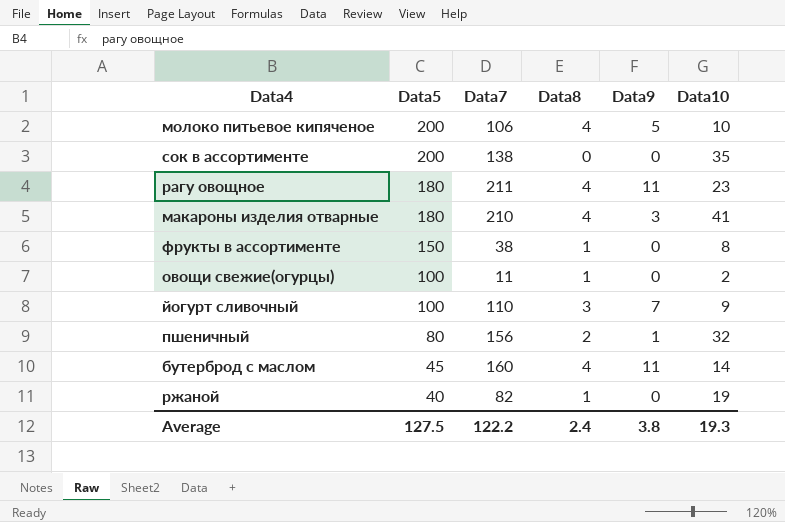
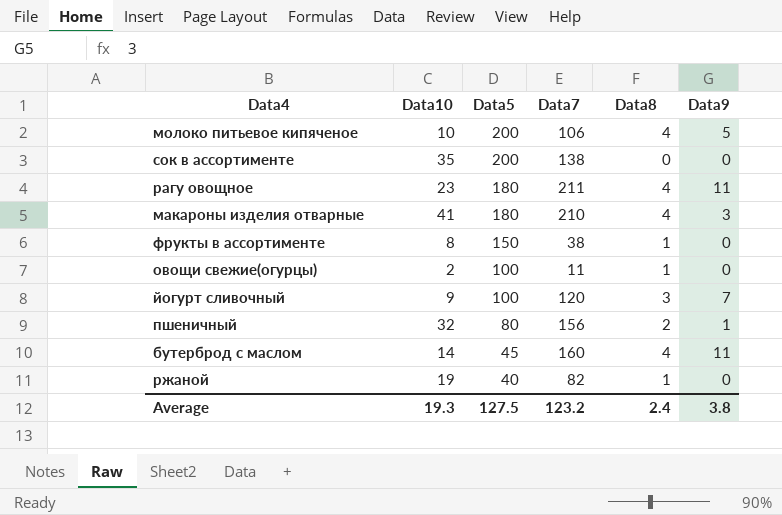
column Data10 | position: 6 -> 2
йогурт сливочный | Data7: 110 -> 120
Average | Data7: 122.2 -> 123.2

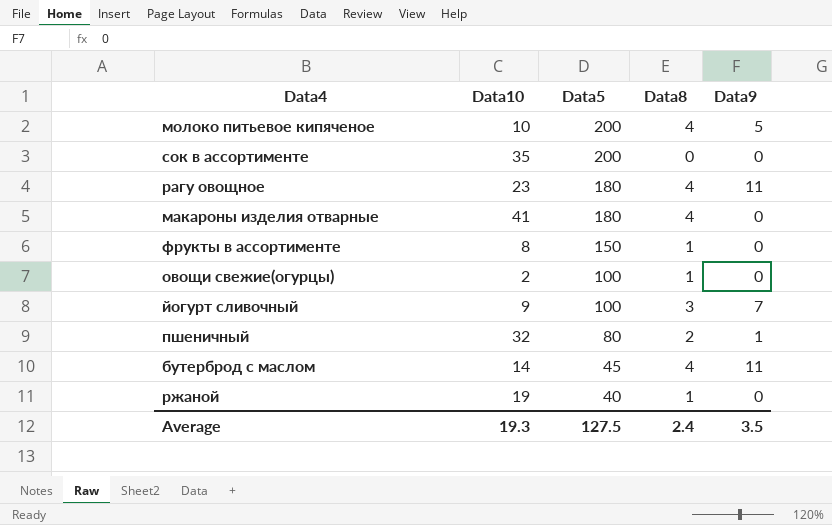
column Data7 | position: 4 -> none
макароны изделия отварные | Data9: 3 -> 0
Average | Data9: 3.8 -> 3.5

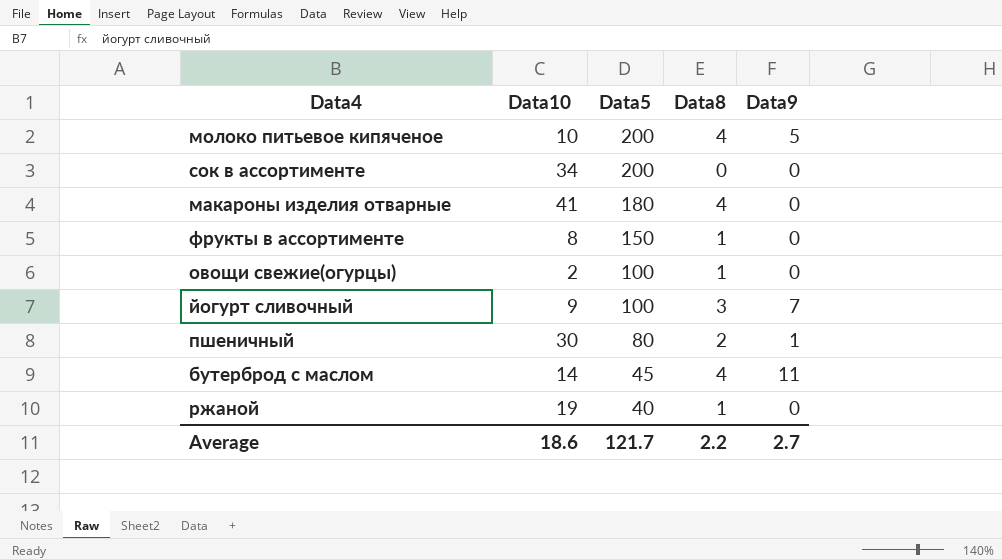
row рагу овощное: 23 | 180 | 4 | 11 -> none
сок в ассортименте | Data10: 35 -> 34
пшеничный | Data10: 32 -> 30
Average | Data10: 19.3 -> 18.6
Average | Data5: 127.5 -> 121.7
Average | Data8: 2.4 -> 2.2
Average | Data9: 3.5 -> 2.7

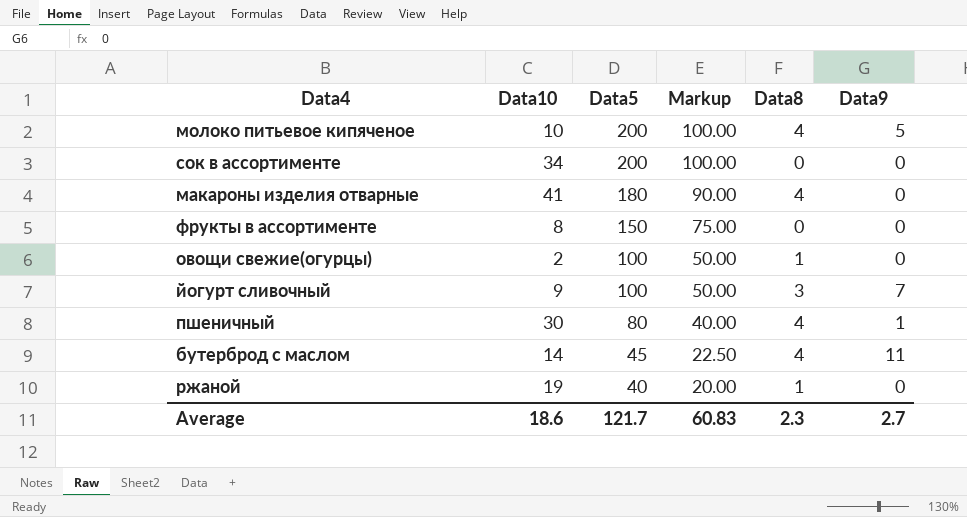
column Markup | formula: none -> [Data5] * 0.5
фрукты в ассортименте | Data8: 1 -> 0
пшеничный | Data8: 2 -> 4
Average | Data8: 2.2 -> 2.3

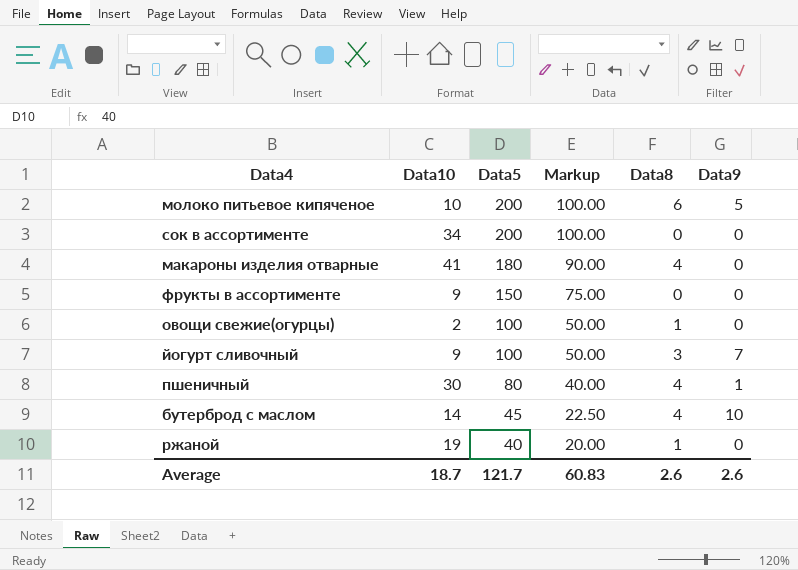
молоко питьевое кипяченое | Data8: 4 -> 6
фрукты в ассортименте | Data10: 8 -> 9
бутерброд с маслом | Data9: 11 -> 10
Average | Data10: 18.6 -> 18.7
Average | Data8: 2.3 -> 2.6
Average | Data9: 2.7 -> 2.6

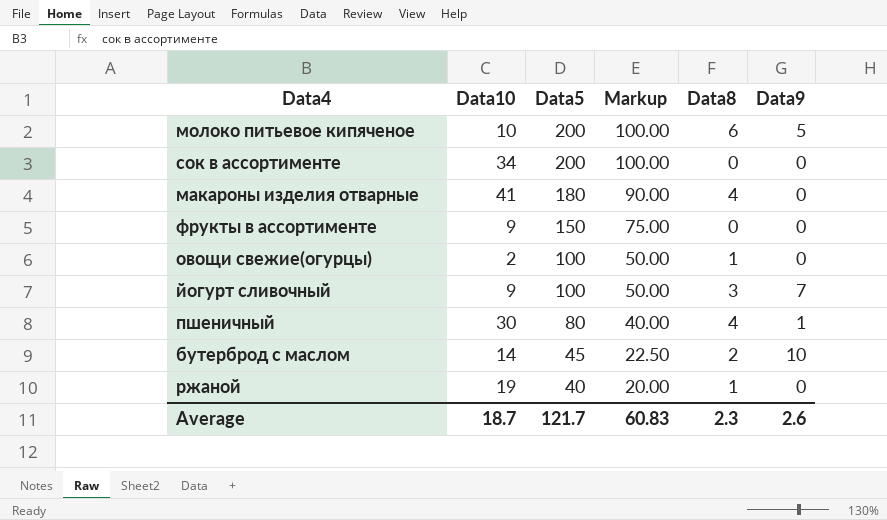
бутерброд с маслом | Data8: 4 -> 2
Average | Data8: 2.6 -> 2.3

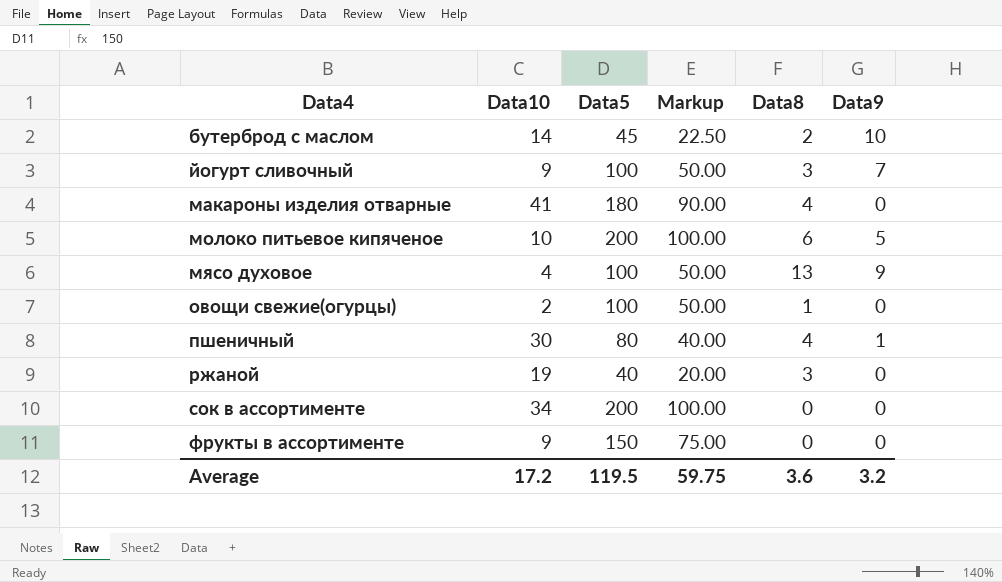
row order: Data5 descending -> Data4 ascending
row мясо духовое: none -> 4 | 100 | 50.00 | 13 | 9
ржаной | Data8: 1 -> 3
Average | Data10: 18.7 -> 17.2
Average | Data5: 121.7 -> 119.5
Average | Markup: 60.83 -> 59.75
Average | Data8: 2.3 -> 3.6
Average | Data9: 2.6 -> 3.2

